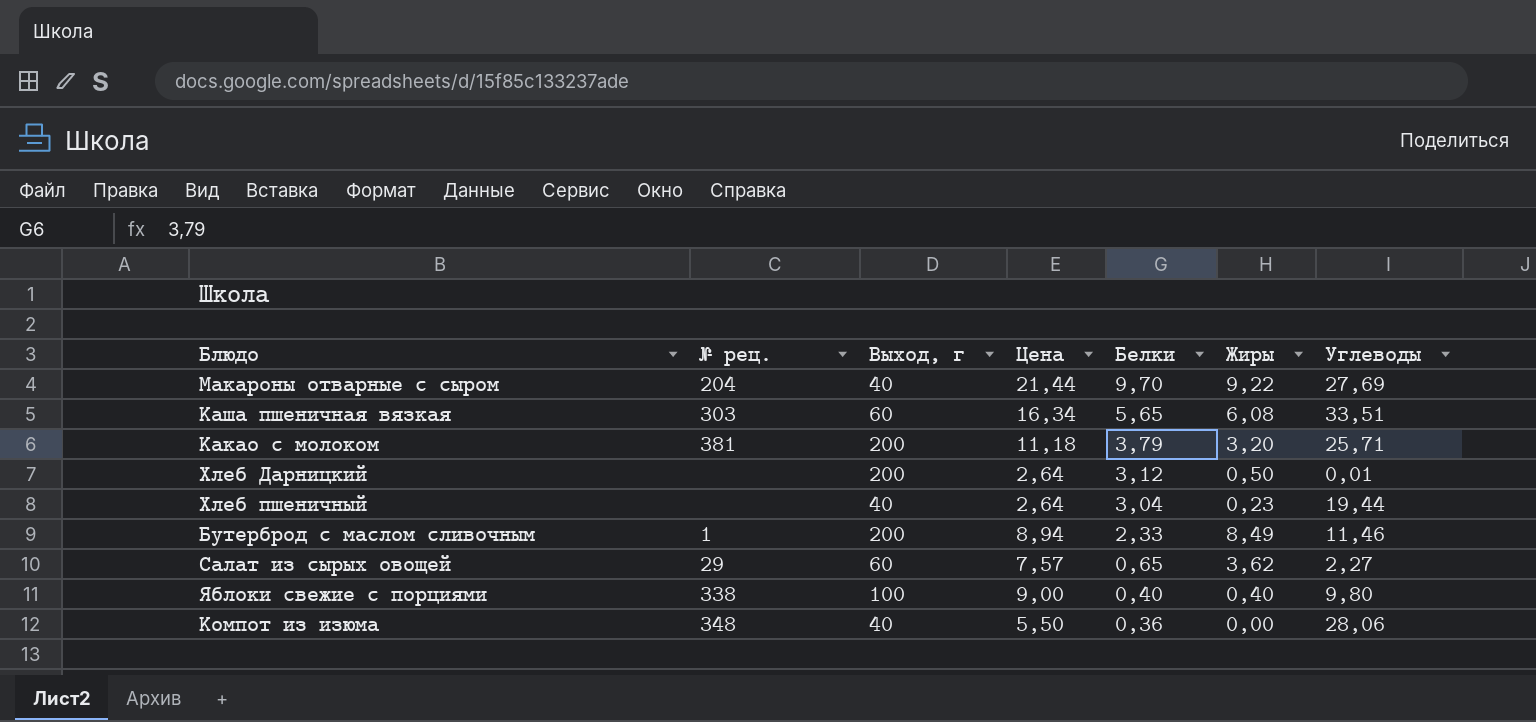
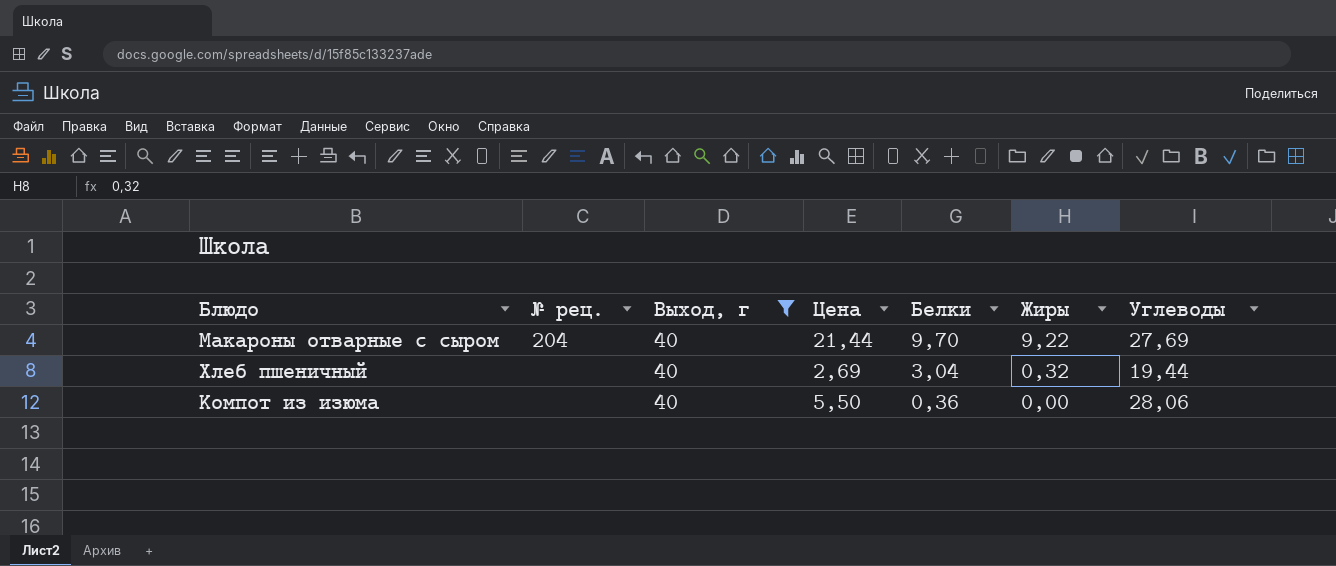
filter: none -> Выход, г = 40
Хлеб пшеничный | Цена: 2,64 -> 2,69
Хлеб пшеничный | Жиры: 0,23 -> 0,32
Компот из изюма | № рец.: 348 -> none

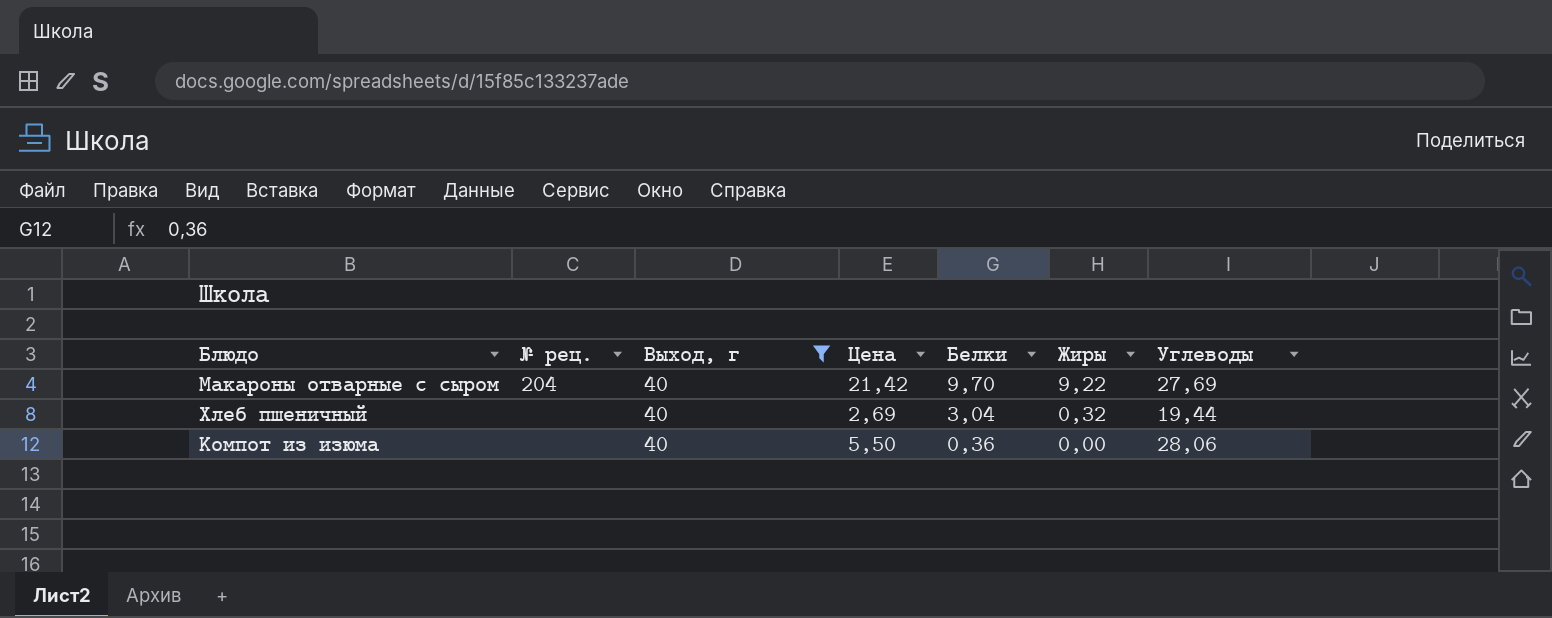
Макароны отварные с сыром | Цена: 21,44 -> 21,42

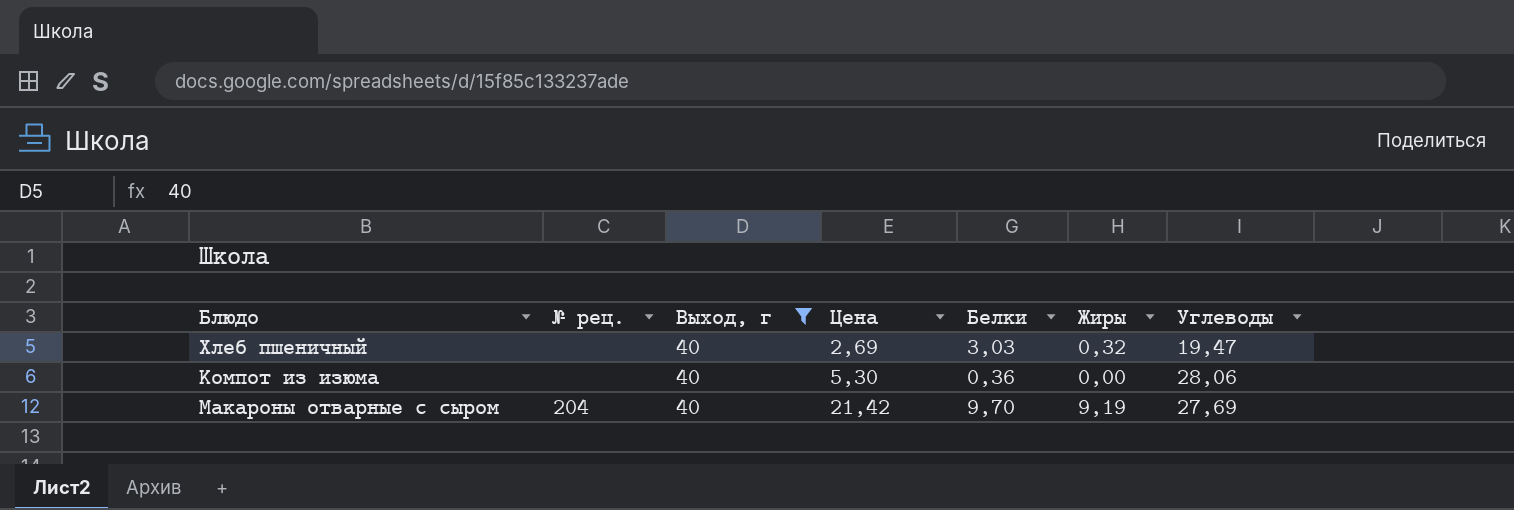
row order: Белки descending -> Цена ascending
Хлеб пшеничный | Белки: 3,04 -> 3,03
Хлеб пшеничный | Углеводы: 19,44 -> 19,47
Компот из изюма | Цена: 5,50 -> 5,30
Макароны отварные с сыром | Жиры: 9,22 -> 9,19

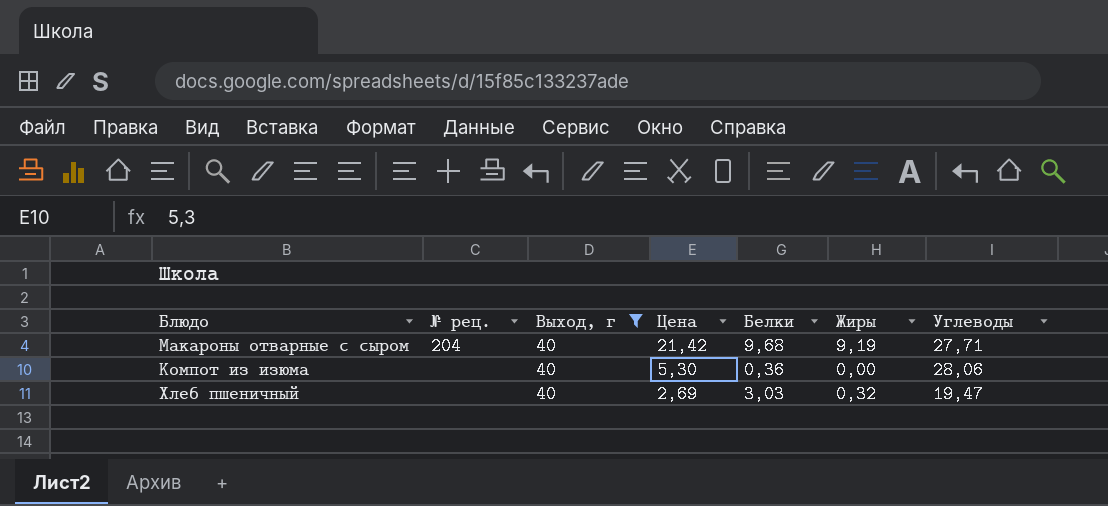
row order: Цена ascending -> Цена descending
Макароны отварные с сыром | Белки: 9,70 -> 9,68
Макароны отварные с сыром | Углеводы: 27,69 -> 27,71

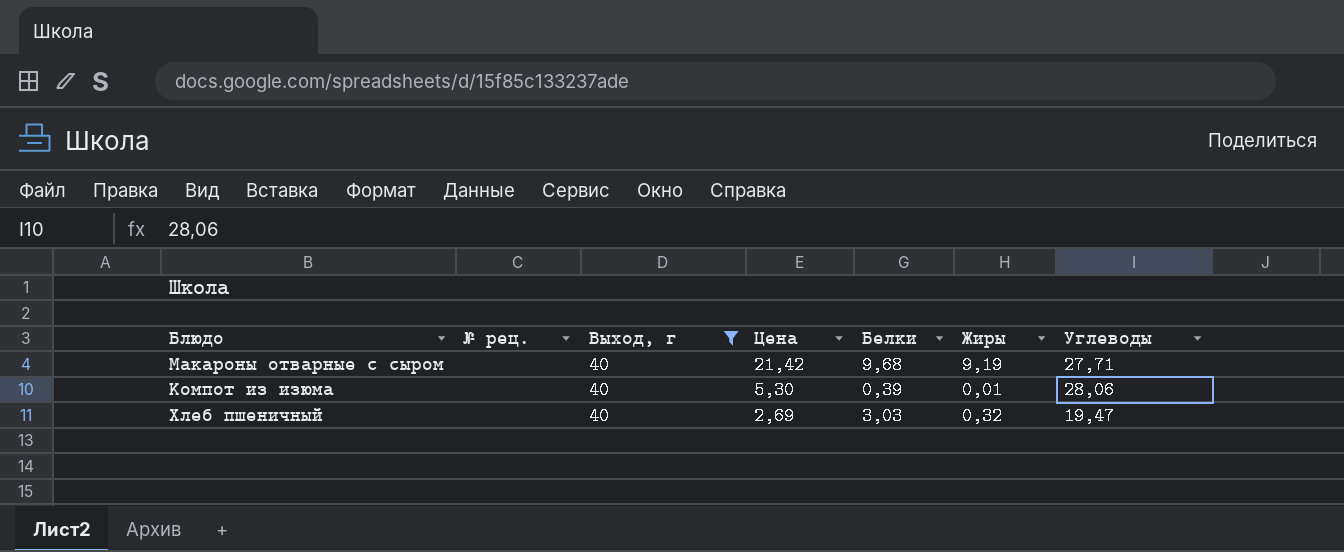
Макароны отварные с сыром | № рец.: 204 -> none
Компот из изюма | Белки: 0,36 -> 0,39
Компот из изюма | Жиры: 0,00 -> 0,01

